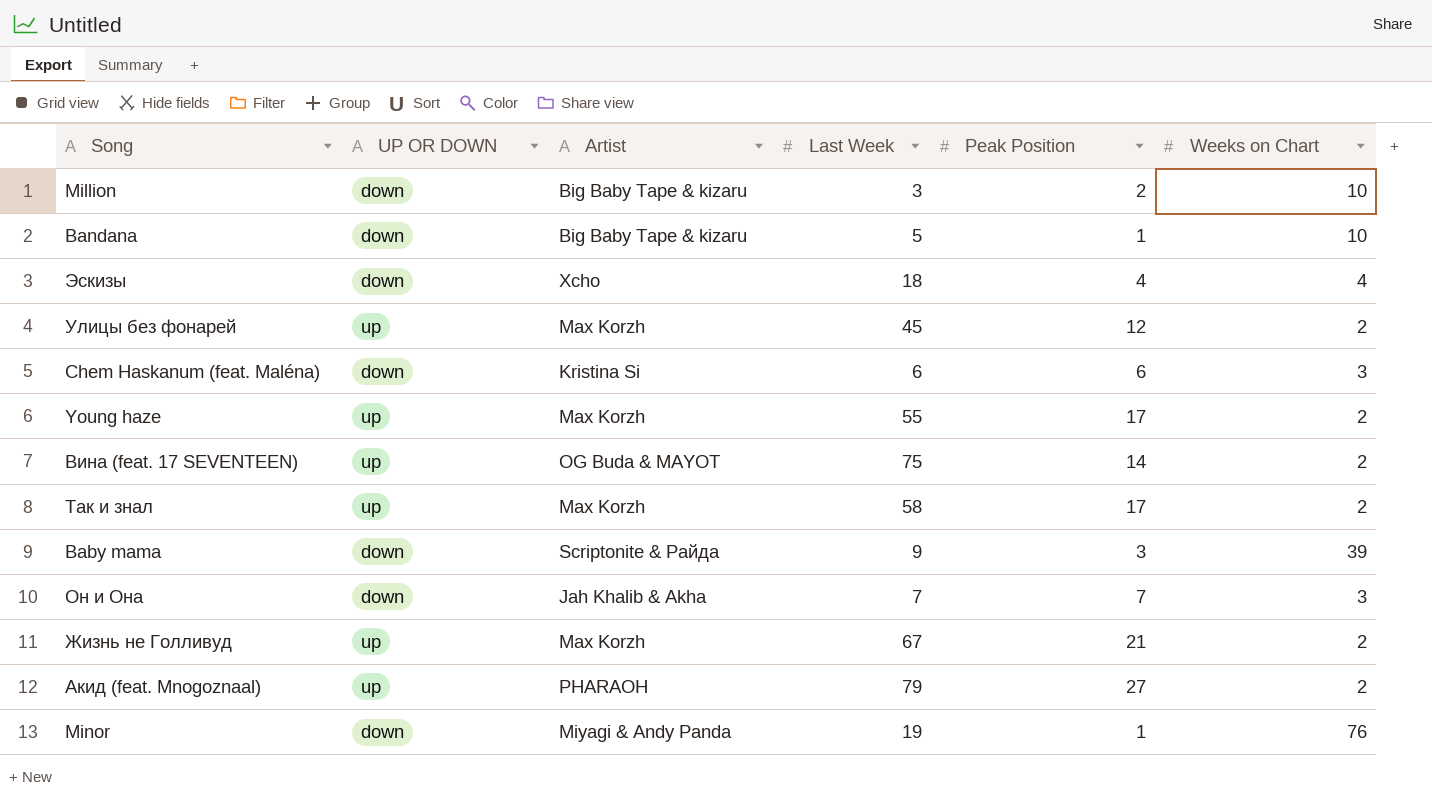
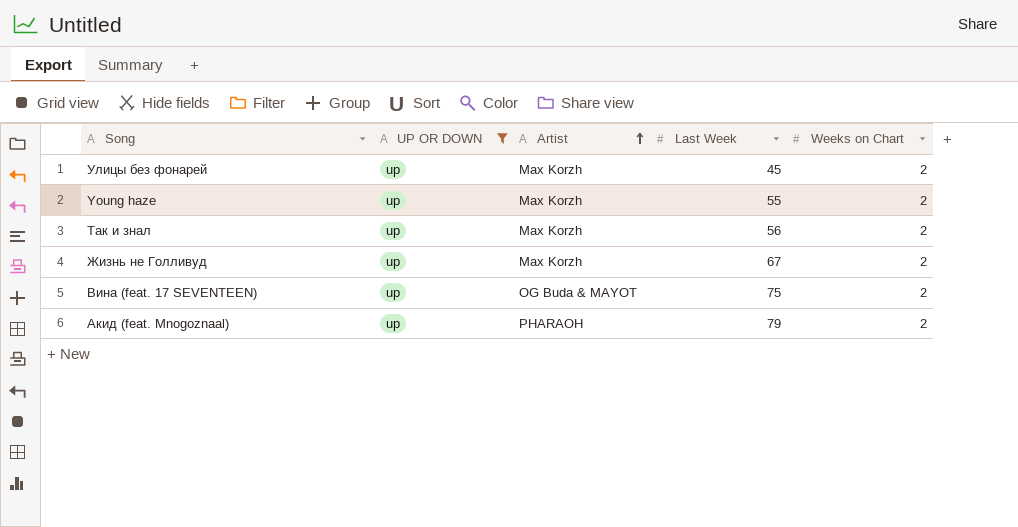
filter: none -> UP OR DOWN = up
row order: none -> Artist ascending
column Peak Position | position: 5 -> none
Так и знал | Last Week: 58 -> 56

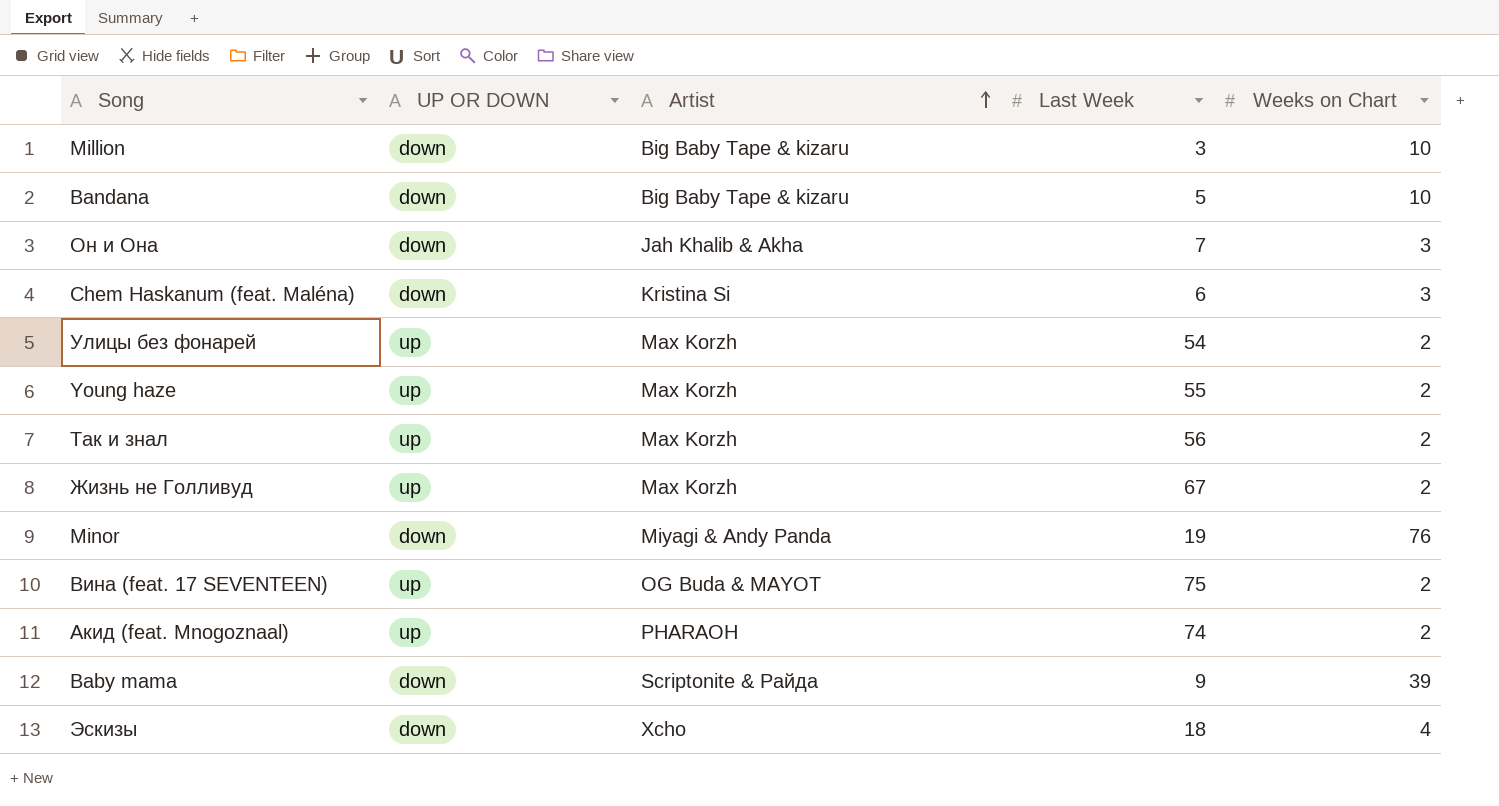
filter: UP OR DOWN = up -> none
Улицы без фонарей | Last Week: 45 -> 54
Акид (feat. Mnogoznaal) | Last Week: 79 -> 74

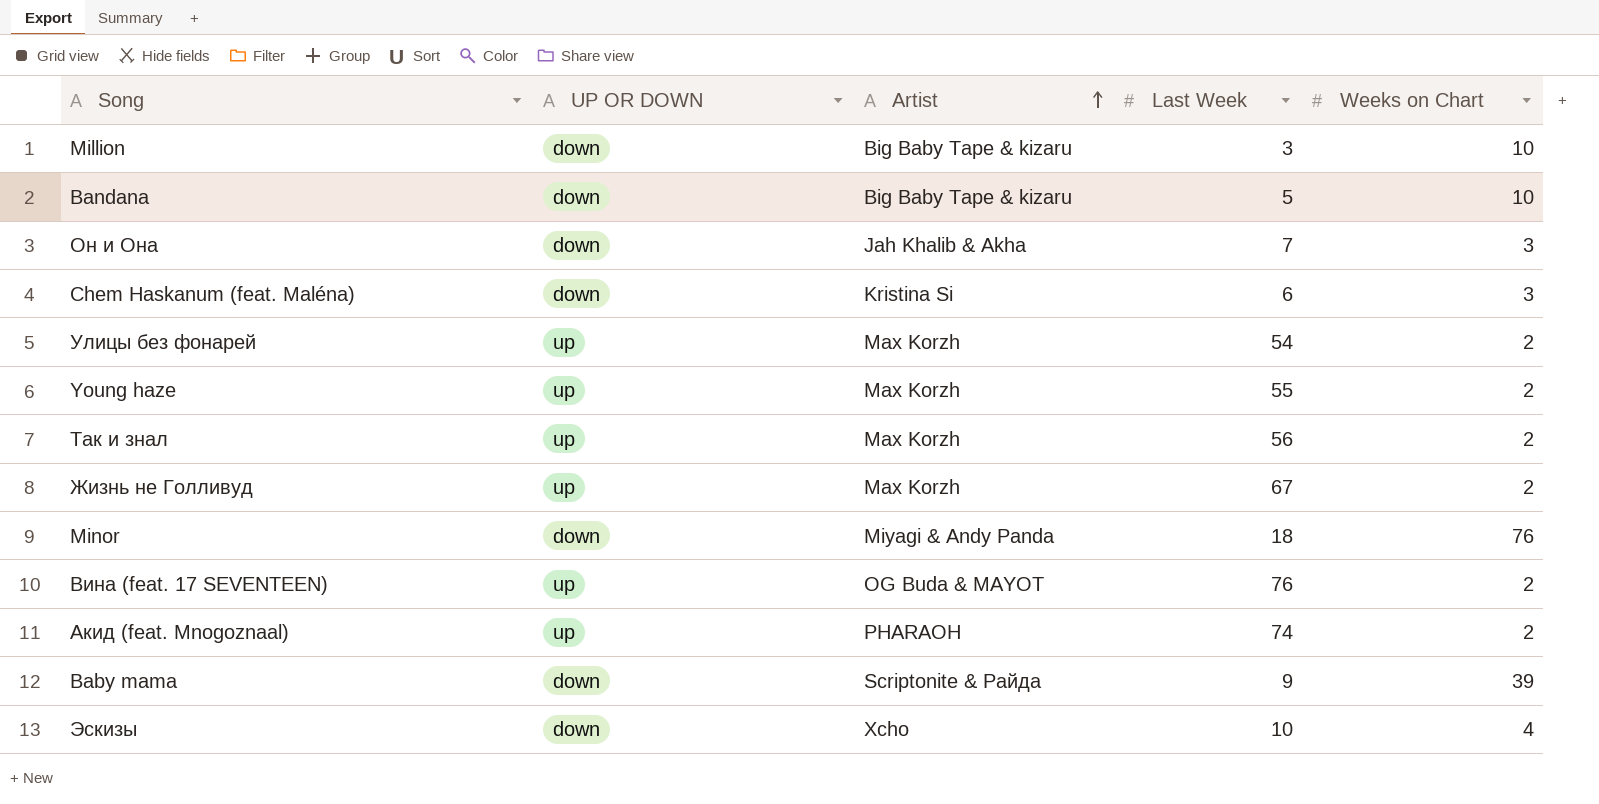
Minor | Last Week: 19 -> 18
Вина (feat. 17 SEVENTEEN) | Last Week: 75 -> 76
Эскизы | Last Week: 18 -> 10

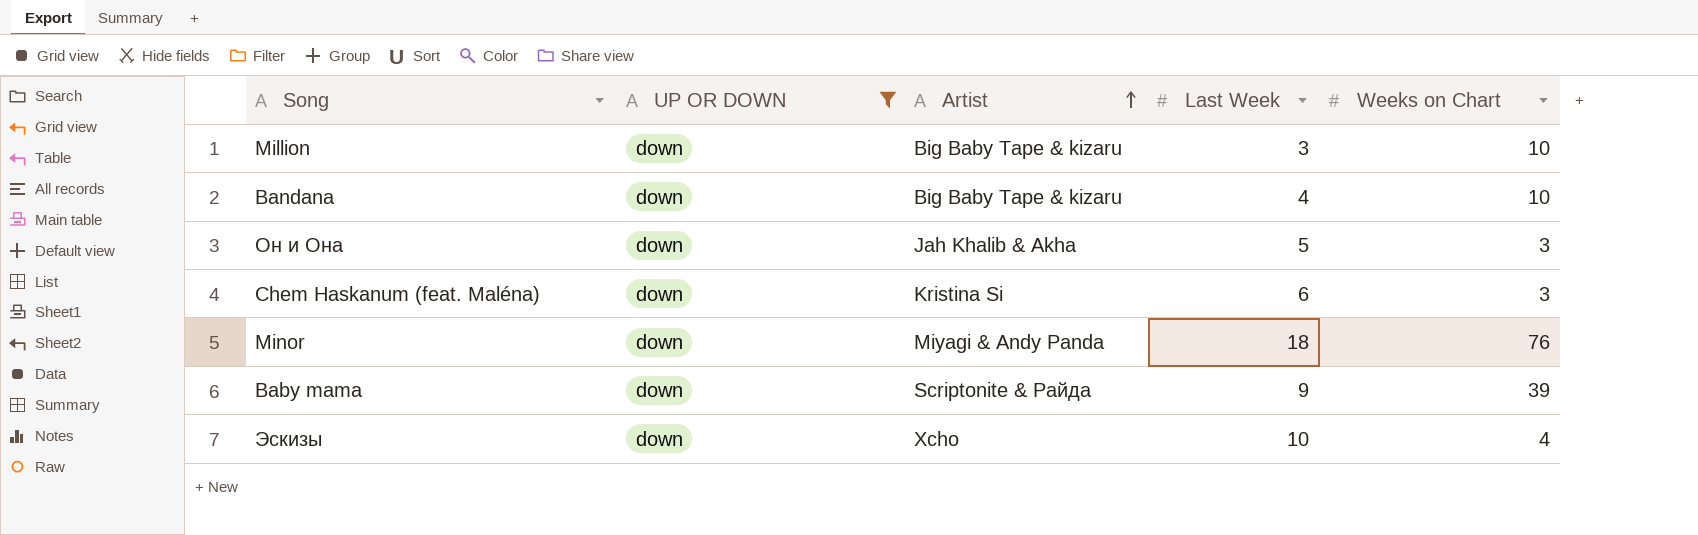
filter: none -> UP OR DOWN = down
Bandana | Last Week: 5 -> 4
Он и Она | Last Week: 7 -> 5

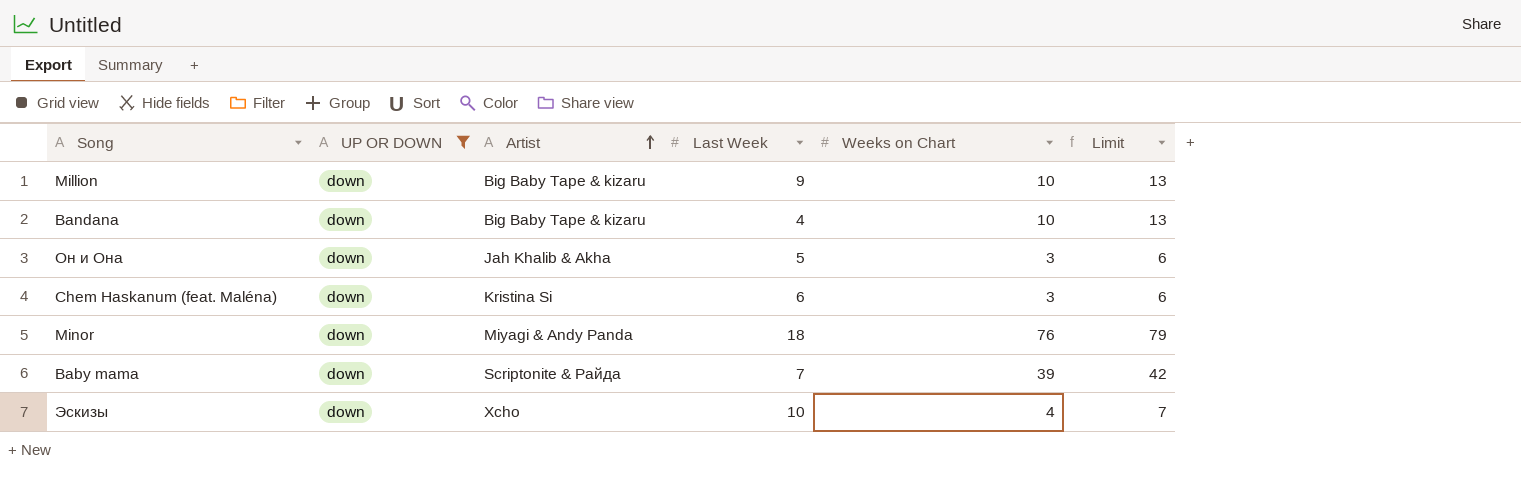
column Limit | formula: none -> [Weeks on Chart] + 3
Million | Last Week: 3 -> 9
Baby mama | Last Week: 9 -> 7

